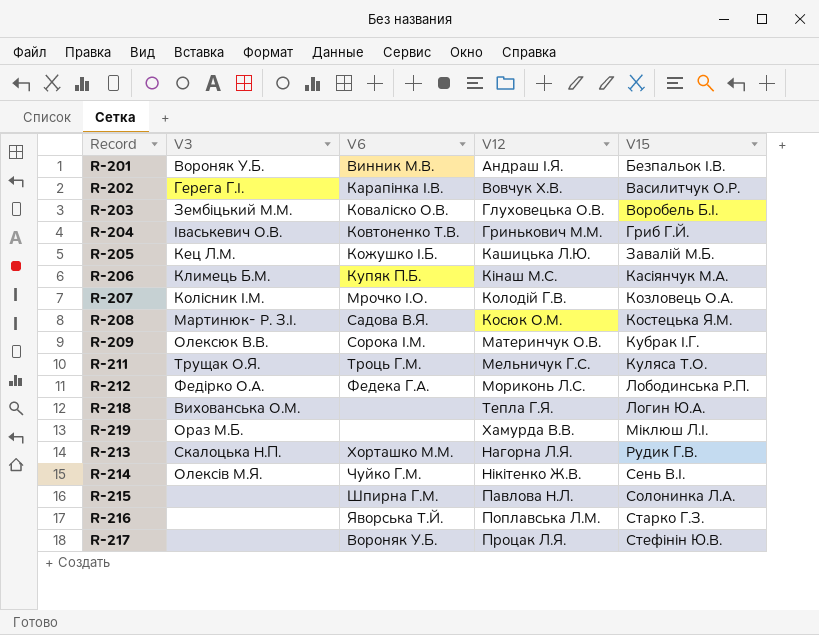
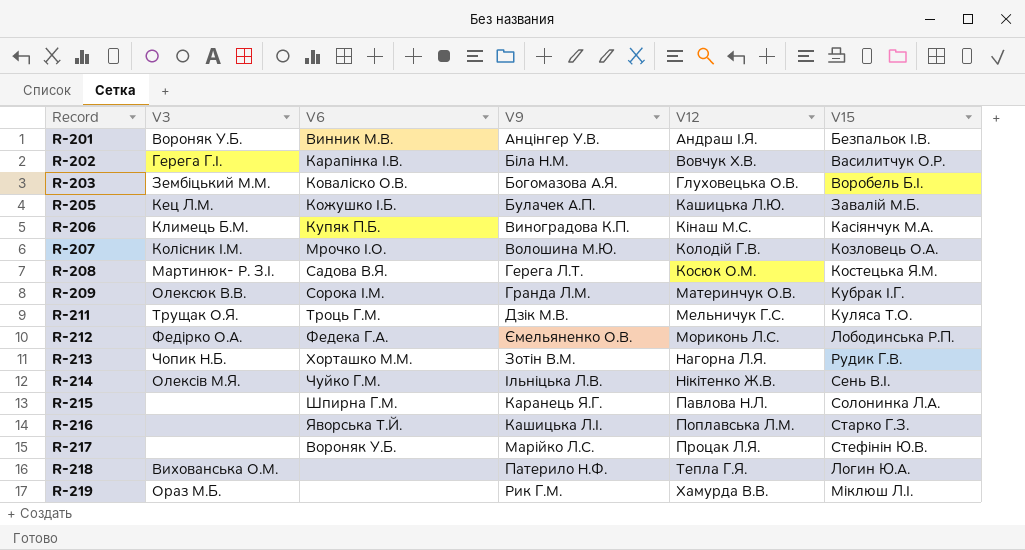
row order: V15 ascending -> Record ascending
column V9 | position: none -> 4
row R-204: Іваськевич О.В. | Ковтоненко Т.В. | Гринькович М.М. | Гриб Г.Й. -> none
R-213 | V3: Скалоцька Н.П. -> Чопик Н.Б.

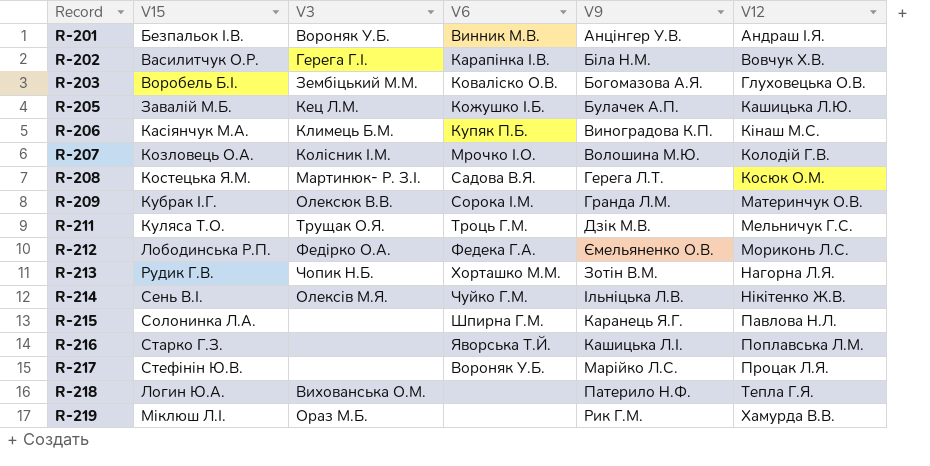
column V15 | position: 6 -> 2

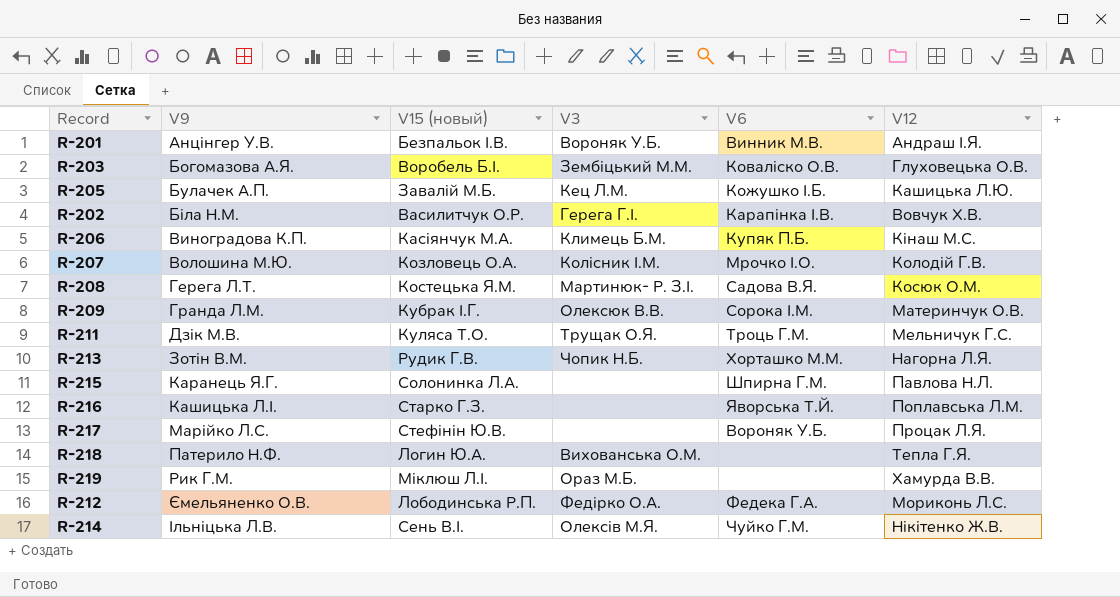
row order: Record ascending -> V9 ascending
column V9 | position: 5 -> 2
column name: V15 -> V15 (новый)

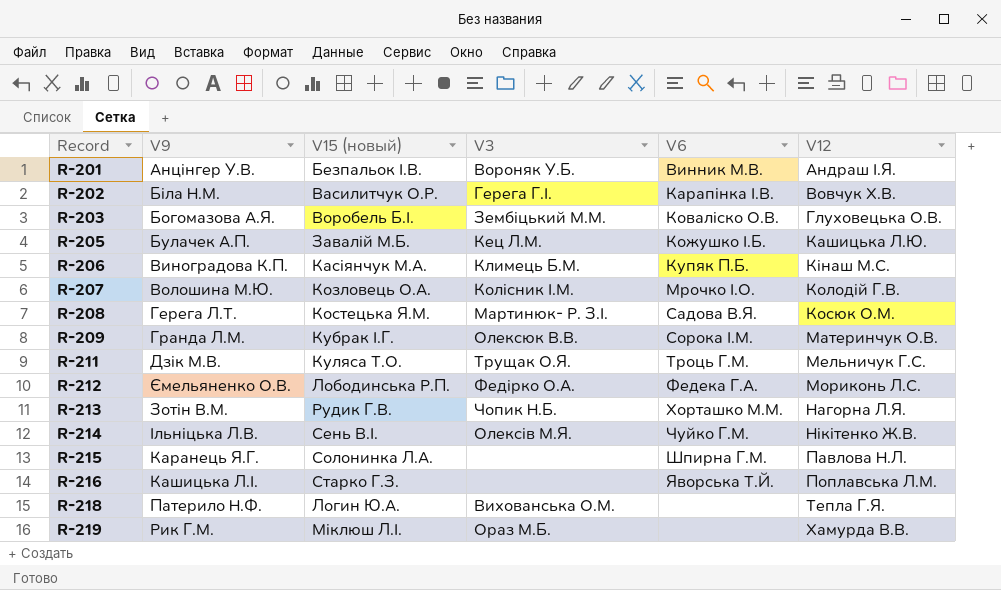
row order: V9 ascending -> Record ascending
row R-217: Марійко Л.С. | Стефінін Ю.В. | none | Вороняк У.Б. | Процак Л.Я. -> none

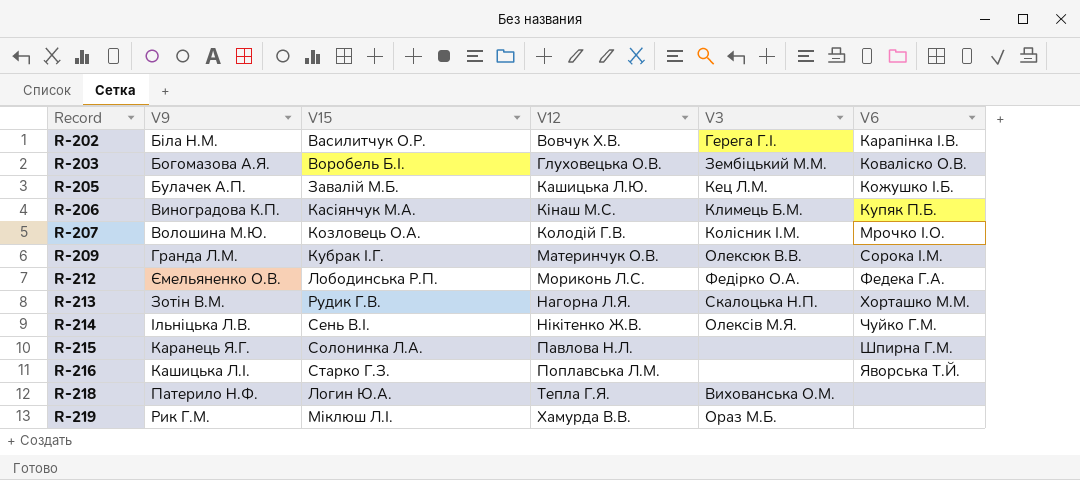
column name: V15 (новый) -> V15
column V12 | position: 6 -> 4
row R-201: Анцінгер У.В. | Безпальок І.В. | Вороняк У.Б. | Винник М.В. | Андраш І.Я. -> none
row R-208: Герега Л.Т. | Костецька Я.М. | Мартинюк- Р. З.І. | Садова В.Я. | Косюк О.М. -> none
row R-211: Дзік М.В. | Куляса Т.О. | Трущак О.Я. | Троць Г.М. | Мельничук Г.С. -> none
R-213 | V3: Чопик Н.Б. -> Скалоцька Н.П.

